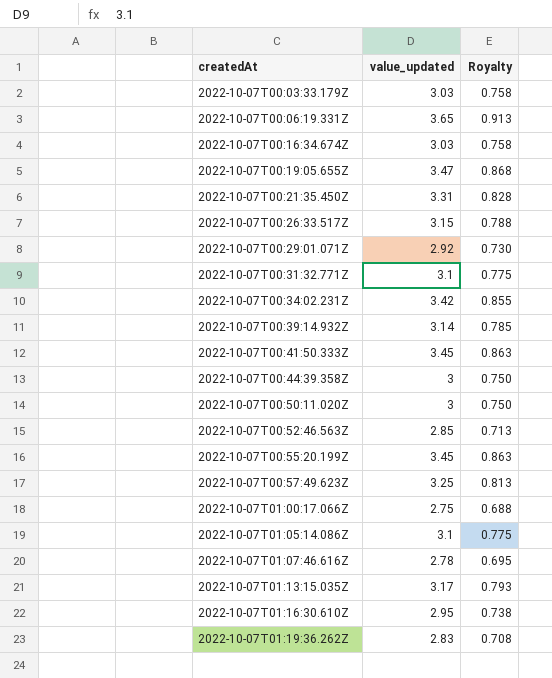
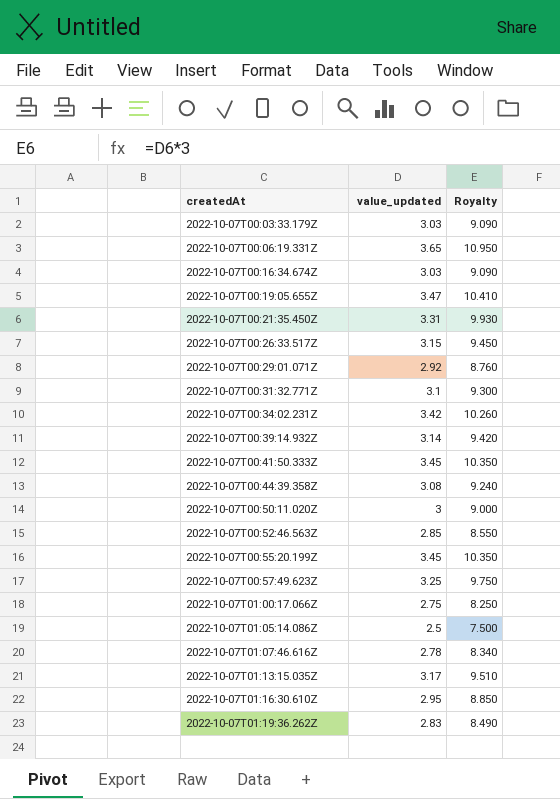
column Royalty | formula: [value_updated] * 0.25 -> [value_updated] * 3
2022-10-07T00:44:39.358Z | value_updated: 3 -> 3.08
2022-10-07T01:05:14.086Z | value_updated: 3.1 -> 2.5

